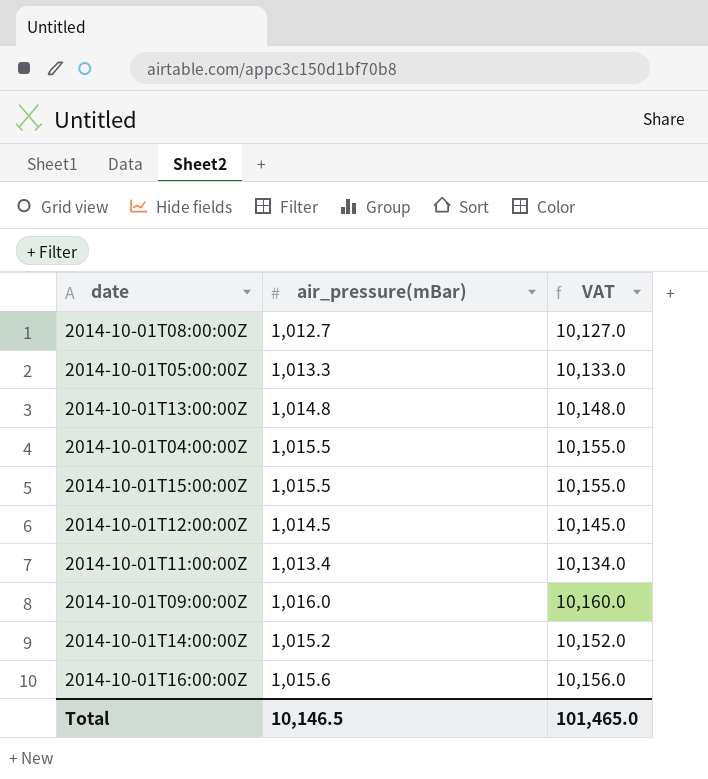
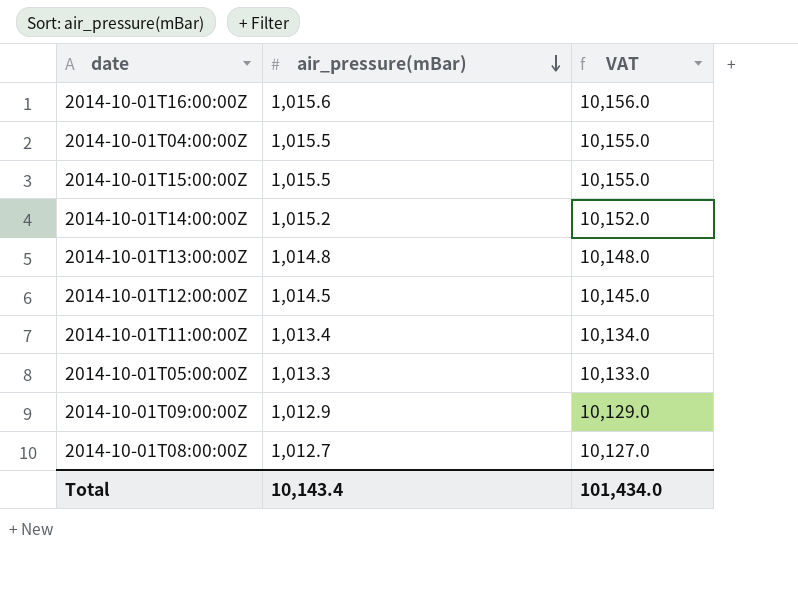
row order: none -> air_pressure(mBar) descending
2014-10-01T09:00:00Z | air_pressure(mBar): 1,016.0 -> 1,012.9
2014-10-01T09:00:00Z | VAT: 10,160.0 -> 10,129.0
Total | air_pressure(mBar): 10,146.5 -> 10,143.4
Total | VAT: 101,465.0 -> 101,434.0

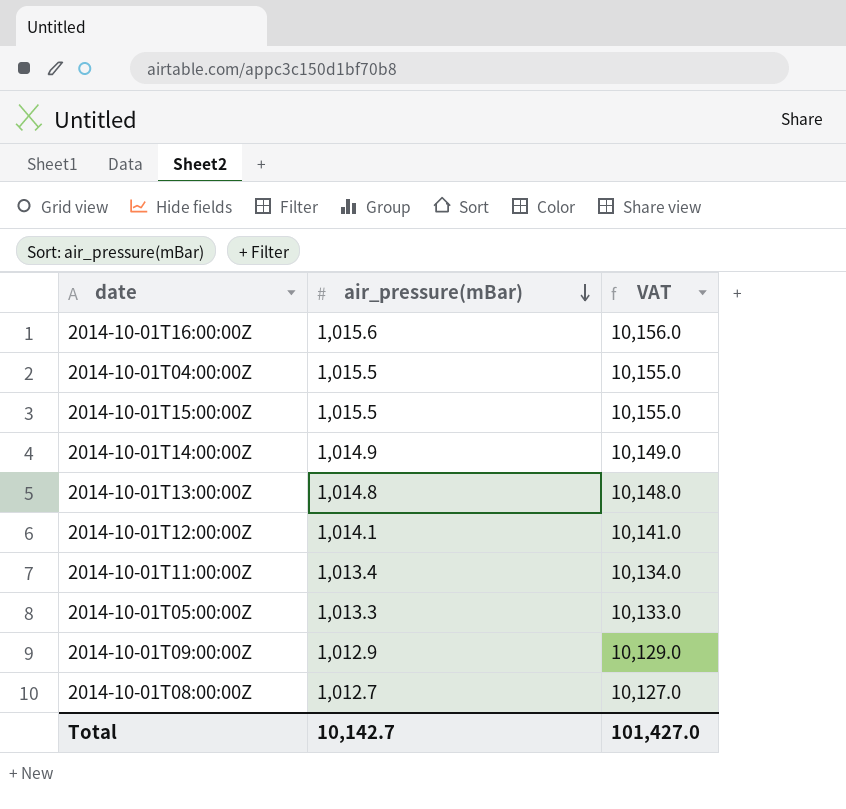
2014-10-01T14:00:00Z | air_pressure(mBar): 1,015.2 -> 1,014.9
2014-10-01T14:00:00Z | VAT: 10,152.0 -> 10,149.0
2014-10-01T12:00:00Z | air_pressure(mBar): 1,014.5 -> 1,014.1
2014-10-01T12:00:00Z | VAT: 10,145.0 -> 10,141.0
Total | air_pressure(mBar): 10,143.4 -> 10,142.7
Total | VAT: 101,434.0 -> 101,427.0

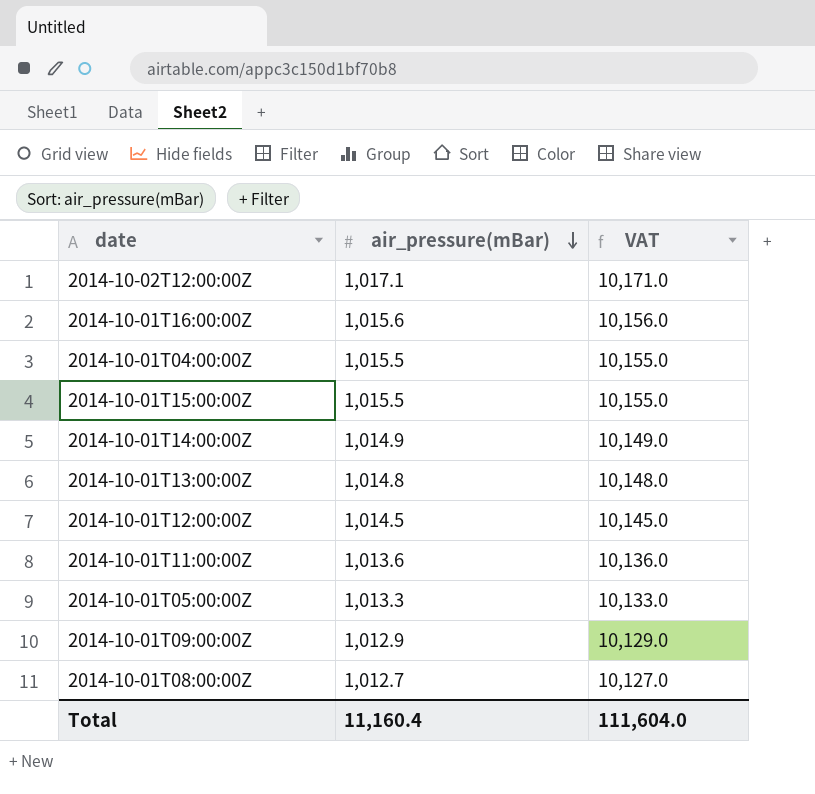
row 2014-10-02T12:00:00Z: none -> 1,017.1 | 10,171.0
2014-10-01T12:00:00Z | air_pressure(mBar): 1,014.1 -> 1,014.5
2014-10-01T12:00:00Z | VAT: 10,141.0 -> 10,145.0
2014-10-01T11:00:00Z | air_pressure(mBar): 1,013.4 -> 1,013.6
2014-10-01T11:00:00Z | VAT: 10,134.0 -> 10,136.0
Total | air_pressure(mBar): 10,142.7 -> 11,160.4
Total | VAT: 101,427.0 -> 111,604.0

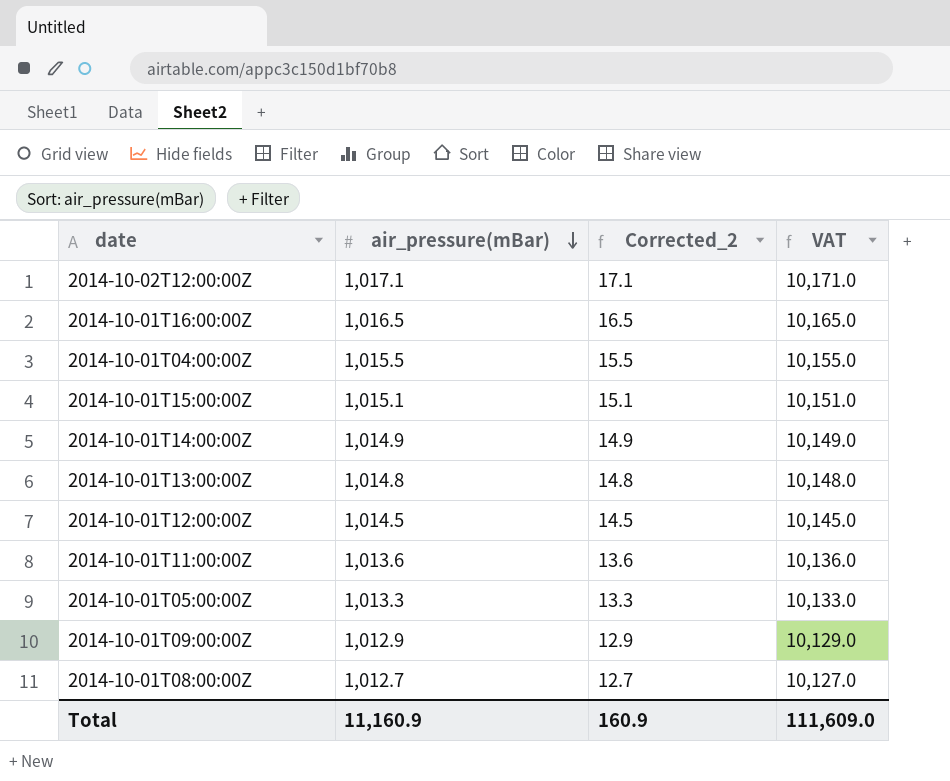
column Corrected_2 | formula: none -> [air_pressure(mBar)] - 1000
2014-10-01T16:00:00Z | air_pressure(mBar): 1,015.6 -> 1,016.5
2014-10-01T16:00:00Z | VAT: 10,156.0 -> 10,165.0
2014-10-01T15:00:00Z | air_pressure(mBar): 1,015.5 -> 1,015.1
2014-10-01T15:00:00Z | VAT: 10,155.0 -> 10,151.0
Total | air_pressure(mBar): 11,160.4 -> 11,160.9
Total | VAT: 111,604.0 -> 111,609.0

